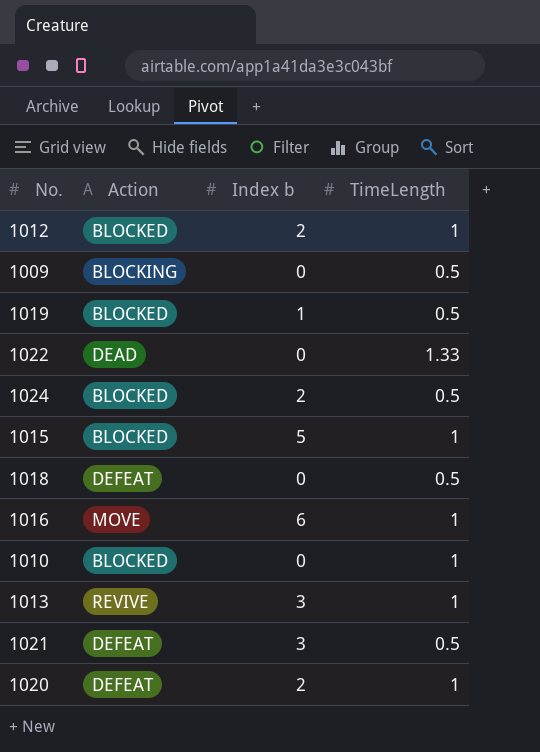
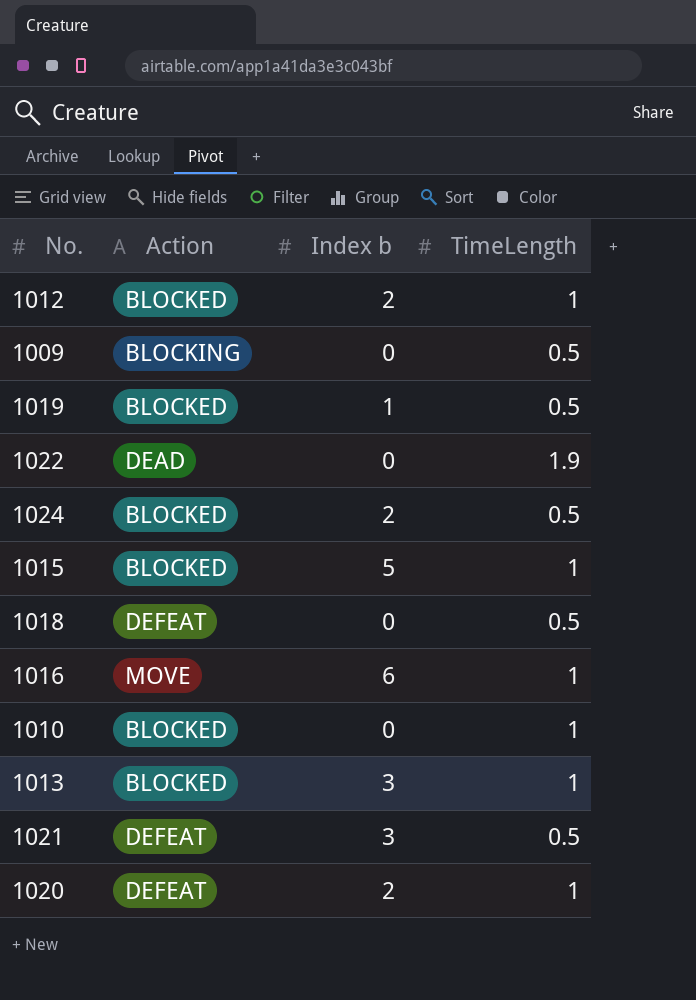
1022 | TimeLength: 1.33 -> 1.9
1013 | Action: REVIVE -> BLOCKED

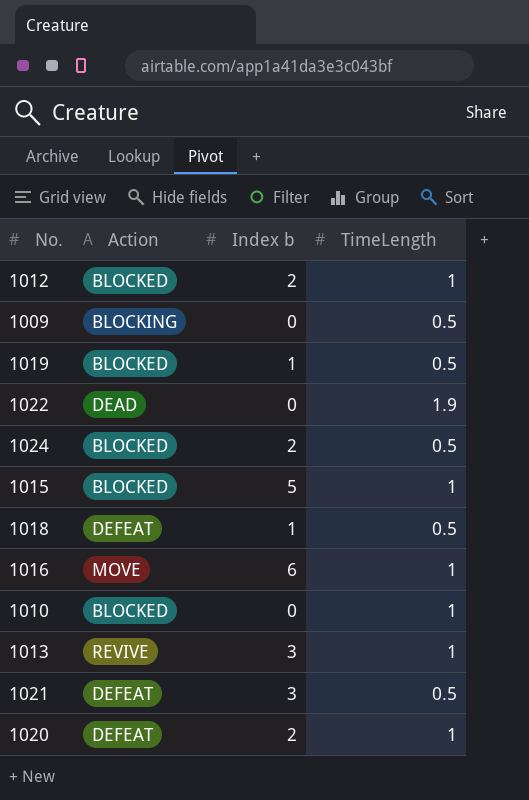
1018 | Index b: 0 -> 1
1013 | Action: BLOCKED -> REVIVE

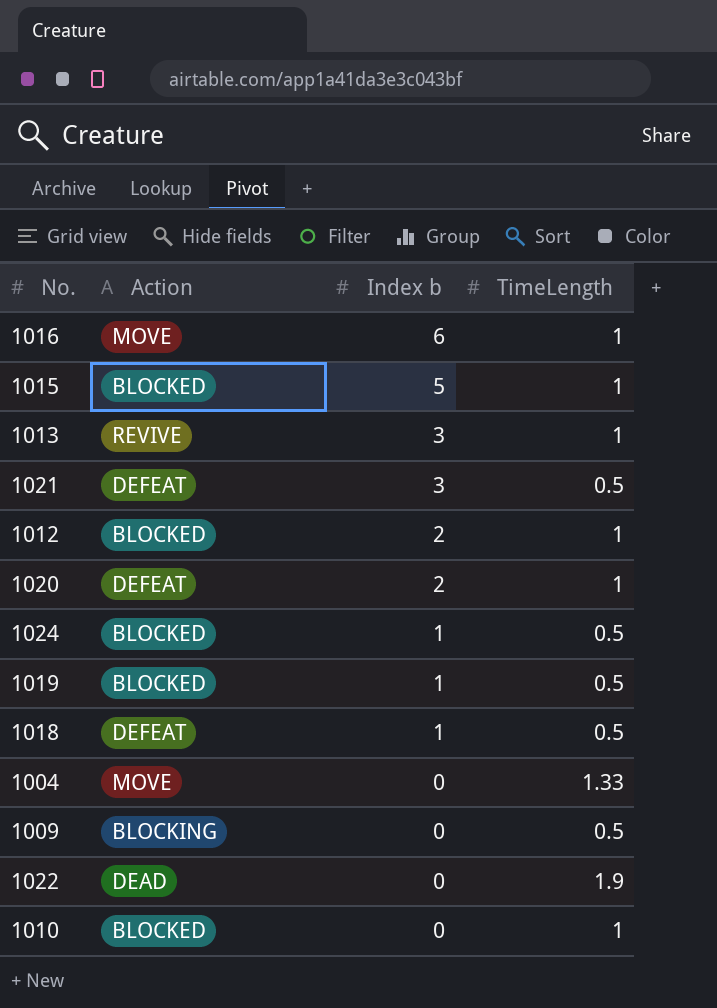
row order: none -> Index b descending
1024 | Index b: 2 -> 1
row 1004: none -> MOVE | 0 | 1.33

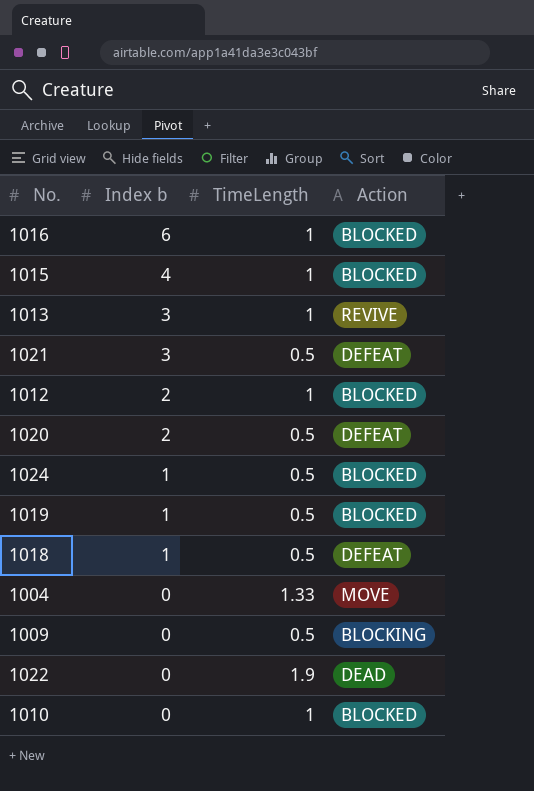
column Action | position: 2 -> 4
1016 | Action: MOVE -> BLOCKED
1015 | Index b: 5 -> 4
1020 | TimeLength: 1 -> 0.5

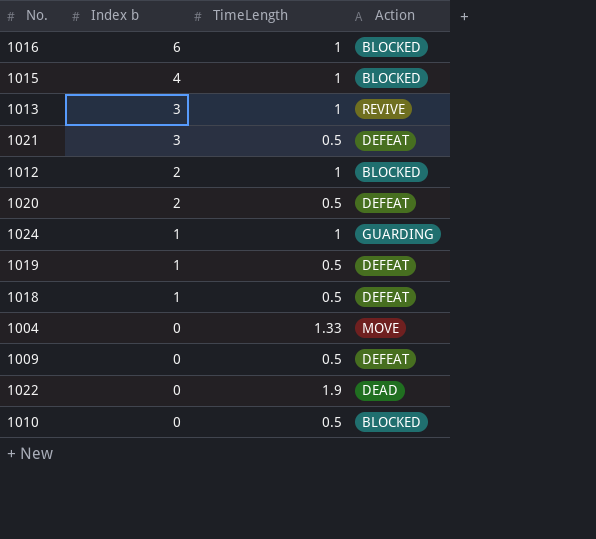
1024 | TimeLength: 0.5 -> 1
1024 | Action: BLOCKED -> GUARDING
1019 | Action: BLOCKED -> DEFEAT
1009 | Action: BLOCKING -> DEFEAT
1010 | TimeLength: 1 -> 0.5

